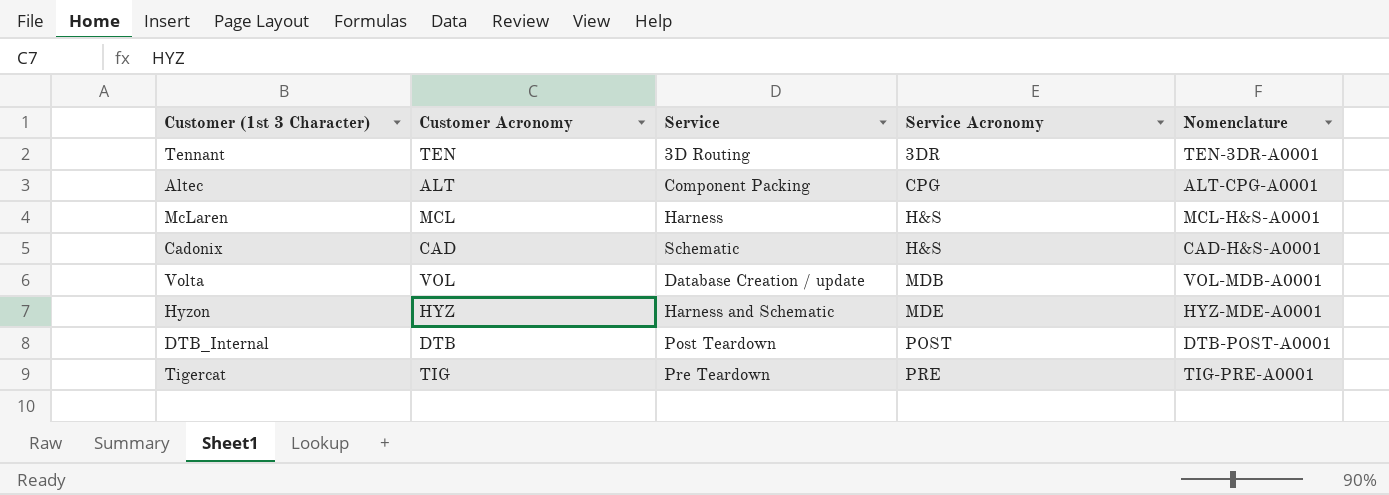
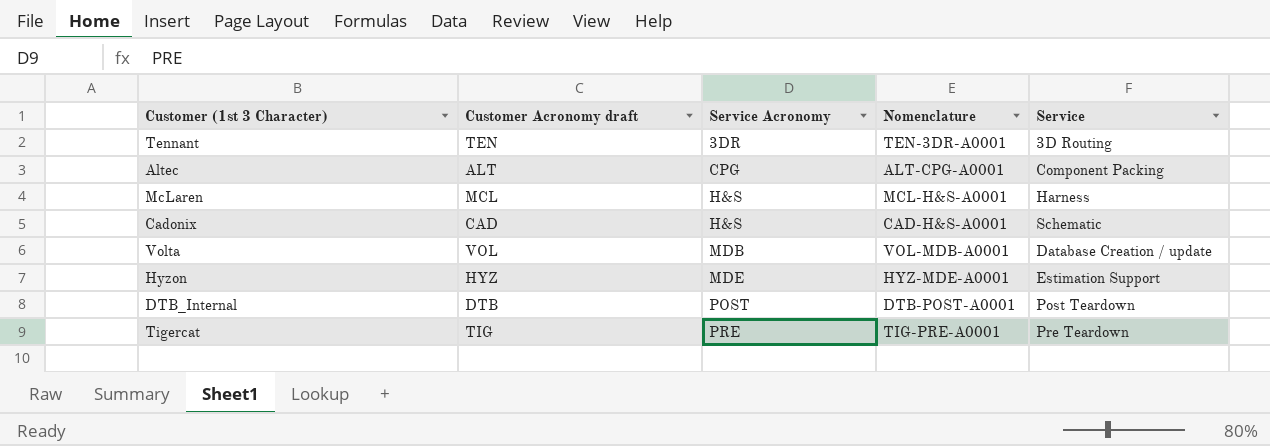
column name: Customer Acronomy -> Customer Acronomy draft
column Service | position: 3 -> 5
Hyzon | Service: Harness and Schematic -> Estimation Support

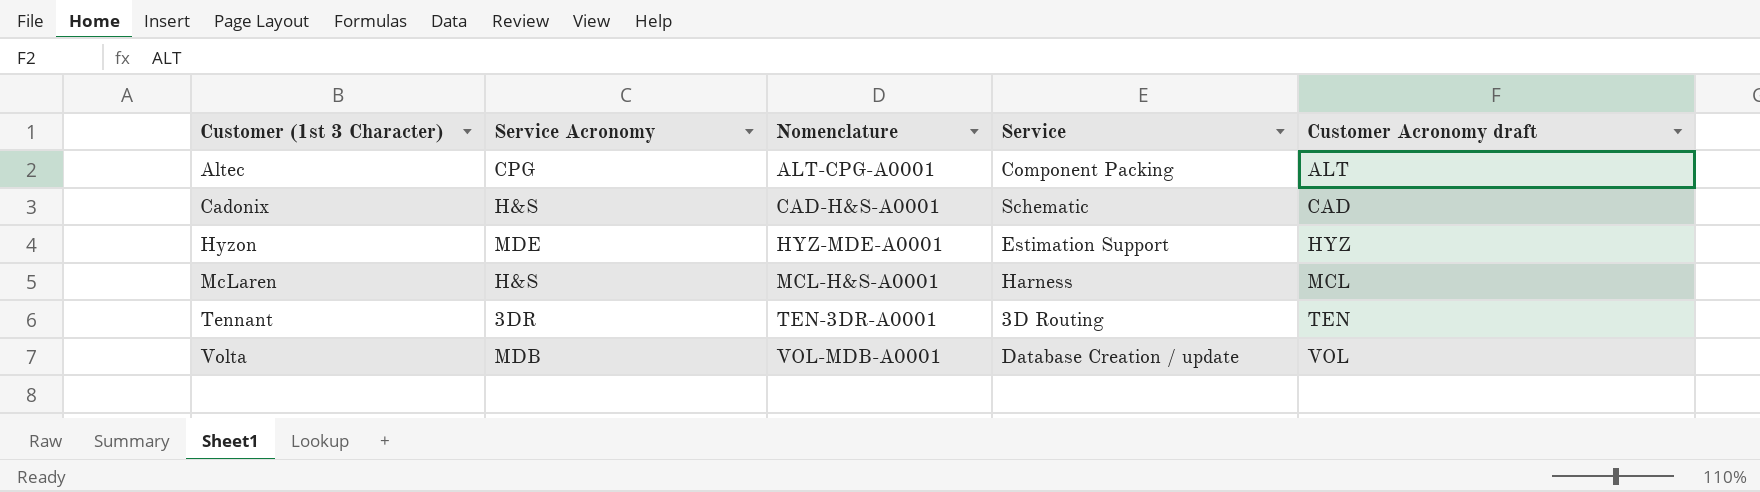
row order: Service Acronomy ascending -> Customer (1st 3 Character) ascending
column Customer Acronomy draft | position: 2 -> 5
row DTB_Internal: DTB | POST | DTB-POST-A0001 | Post Teardown -> none
row Tigercat: TIG | PRE | TIG-PRE-A0001 | Pre Teardown -> none

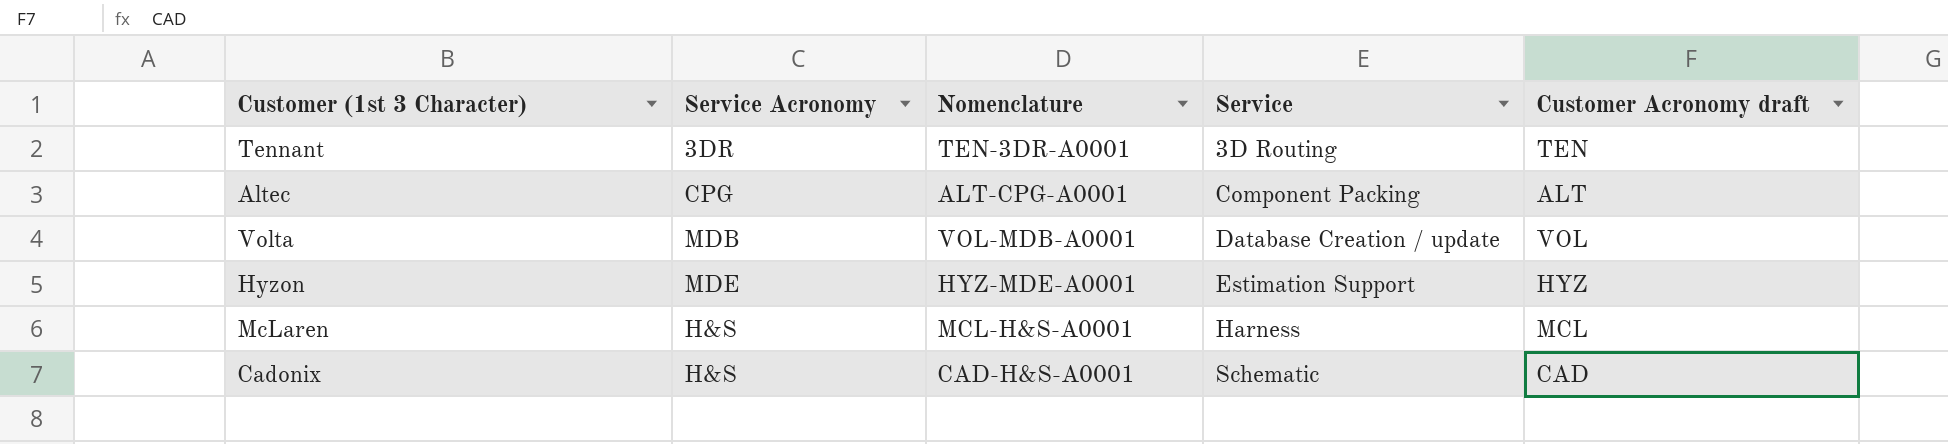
row order: Customer (1st 3 Character) ascending -> Service ascending

